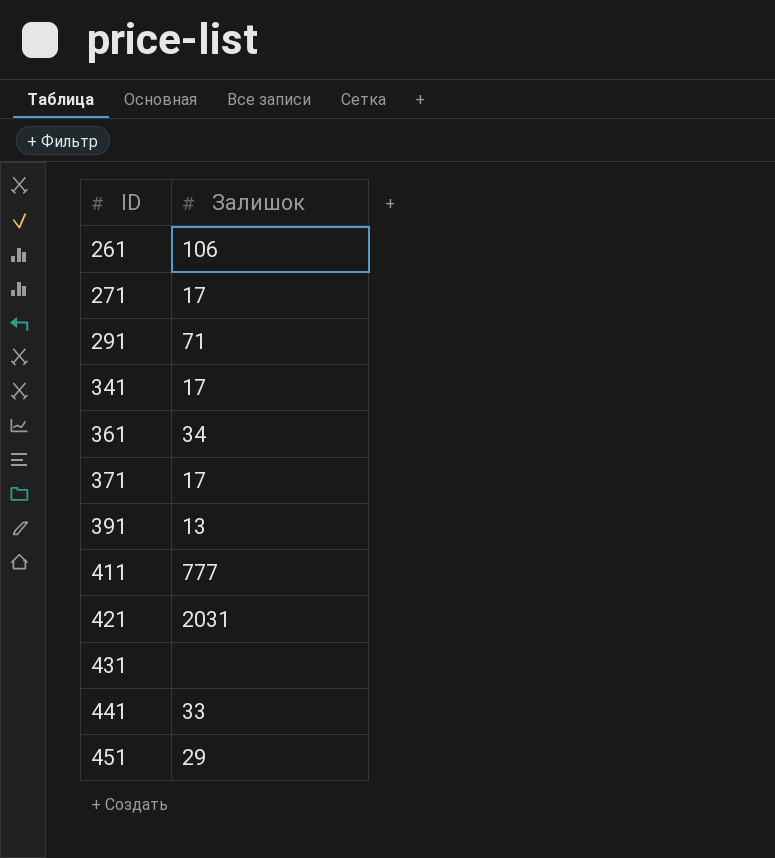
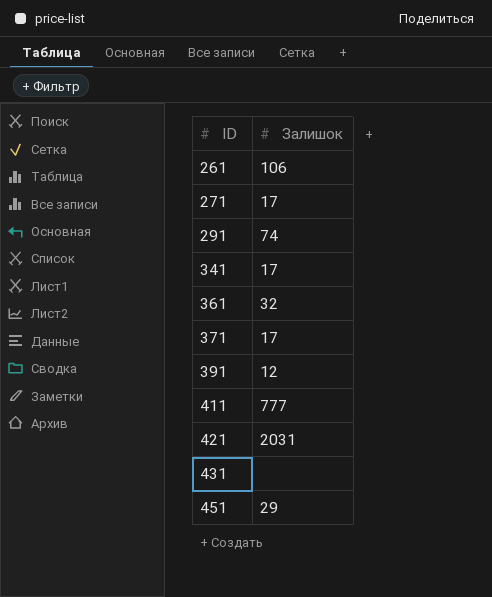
row 441: 33 -> none
291 | Залишок: 71 -> 74
361 | Залишок: 34 -> 32
391 | Залишок: 13 -> 12

